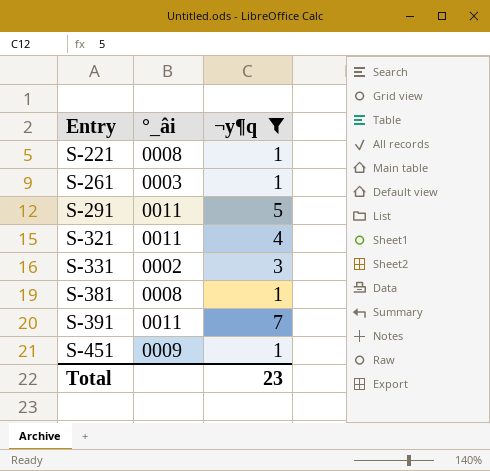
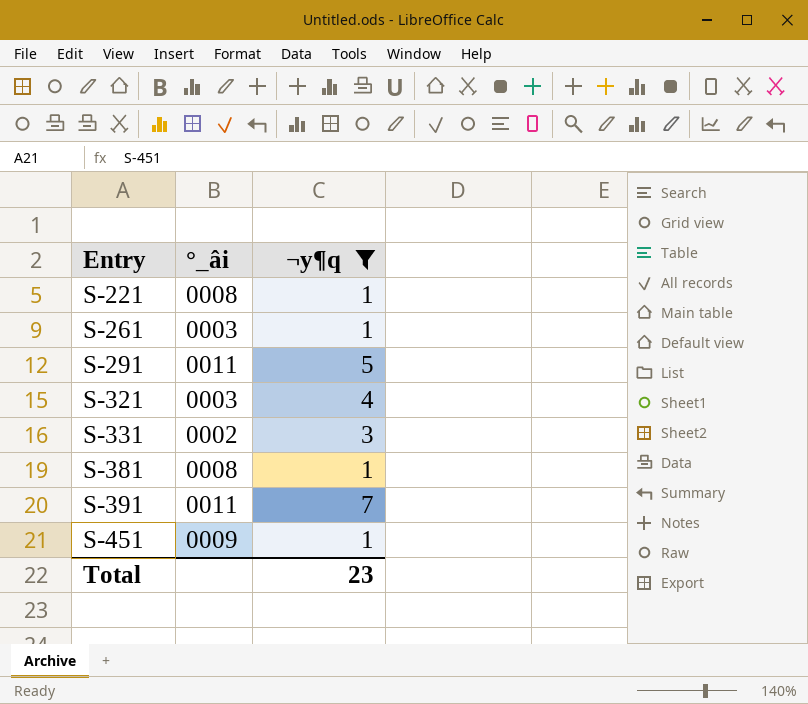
S-321 | °_âi: 0011 -> 0003

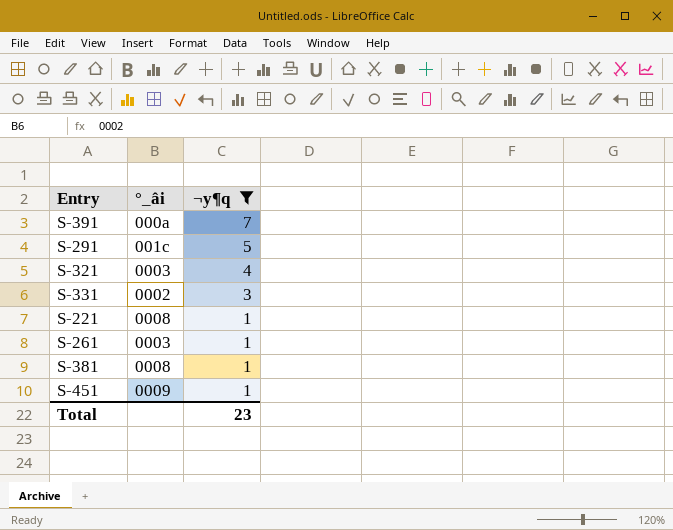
row order: Entry ascending -> ¬y¶q descending
S-391 | °_âi: 0011 -> 000a
S-291 | °_âi: 0011 -> 001c

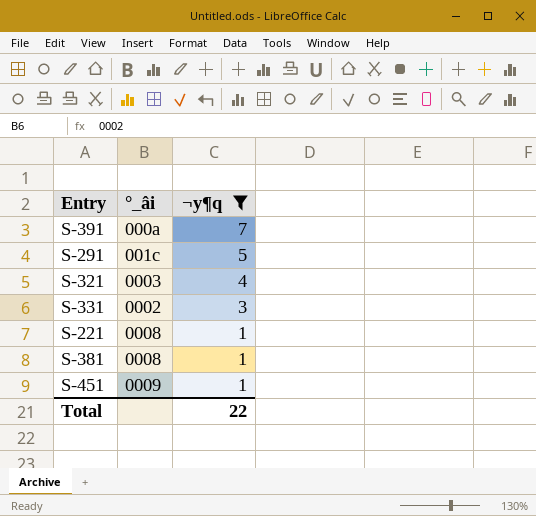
row S-261: 0003 | 1 -> none
Total | ¬y¶q: 23 -> 22

